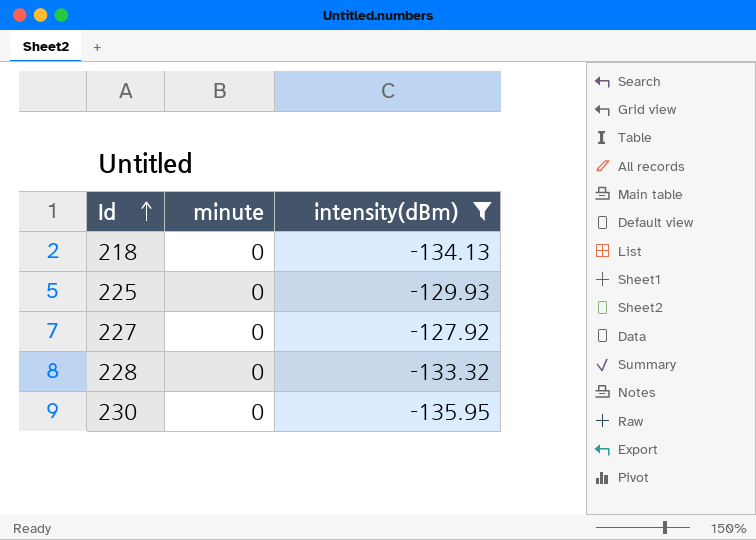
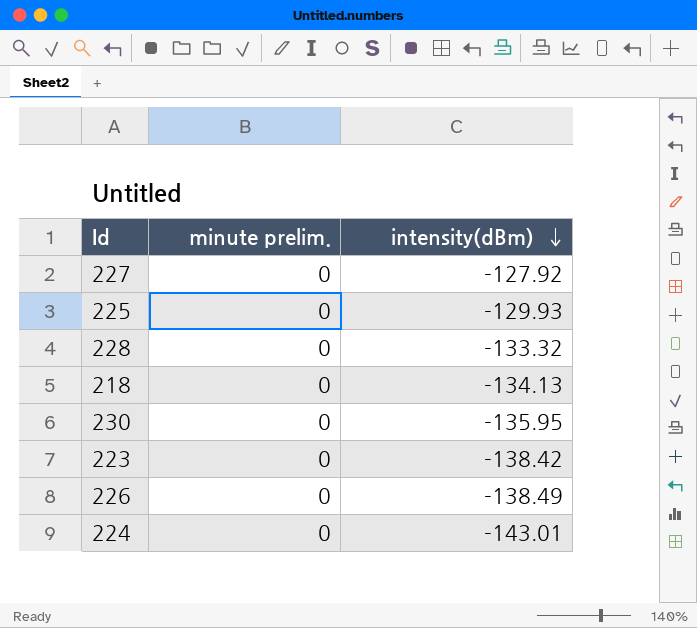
filter: intensity(dBm) >= -135.95 -> none
row order: Id ascending -> intensity(dBm) descending
column name: minute -> minute prelim.

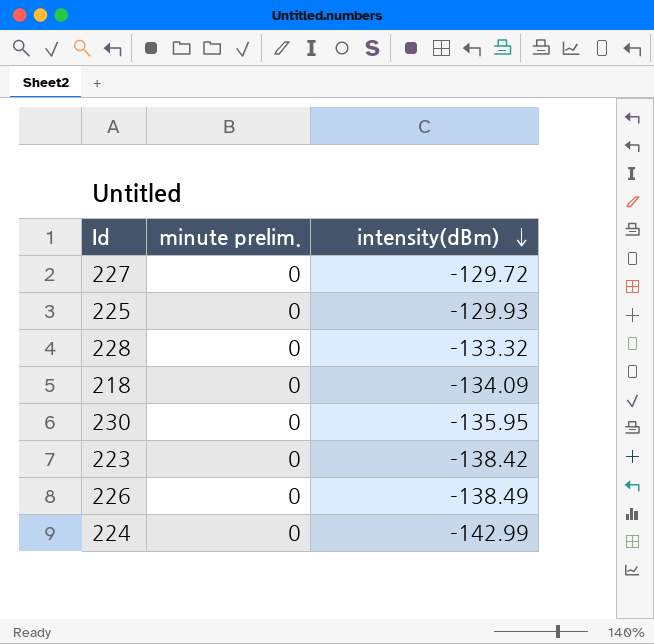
227 | intensity(dBm): -127.92 -> -129.72
218 | intensity(dBm): -134.13 -> -134.09
224 | intensity(dBm): -143.01 -> -142.99

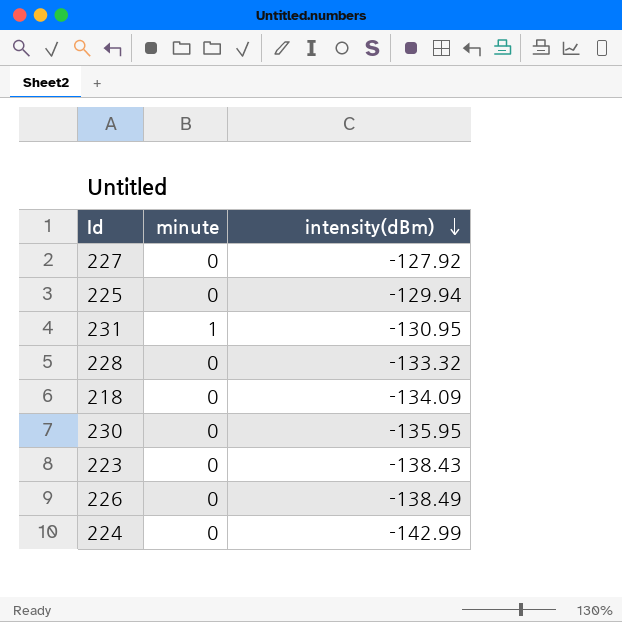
column name: minute prelim. -> minute
227 | intensity(dBm): -129.72 -> -127.92
225 | intensity(dBm): -129.93 -> -129.94
row 231: none -> 1 | -130.95
223 | intensity(dBm): -138.42 -> -138.43

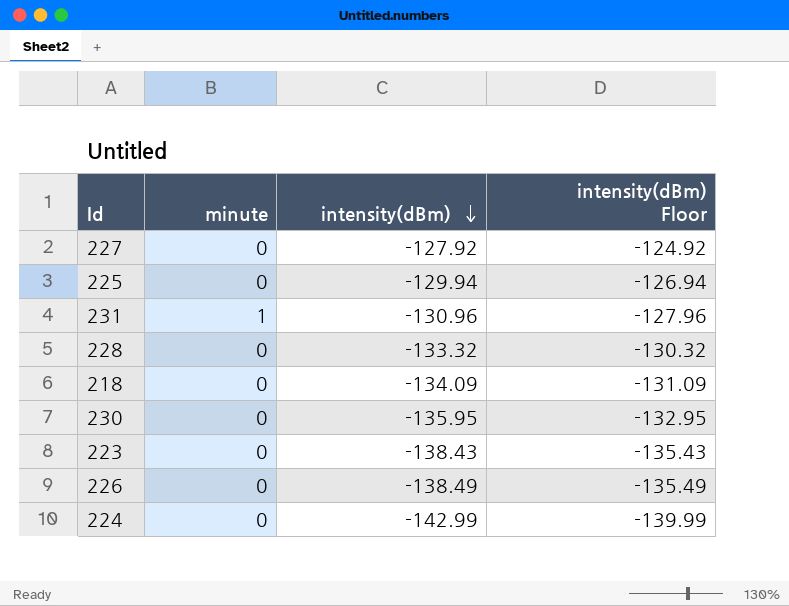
column intensity(dBm) Floor | formula: none -> [intensity(dBm)] + 3
231 | intensity(dBm): -130.95 -> -130.96

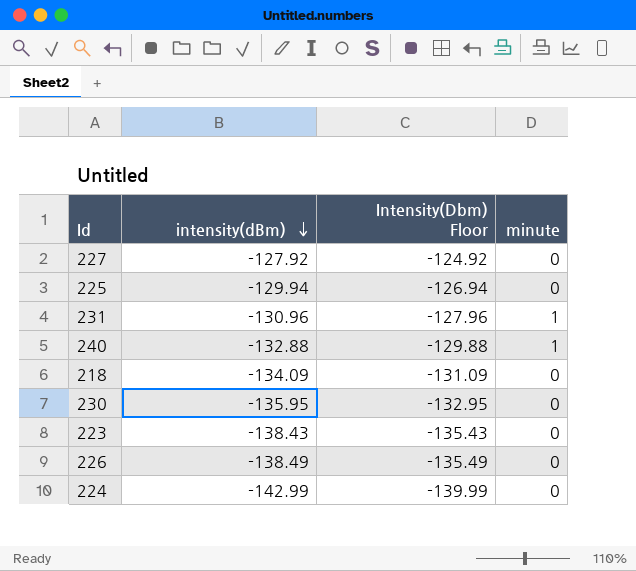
column name: intensity(dBm) Floor -> Intensity(Dbm) Floor
column minute | position: 2 -> 4
row 228: 0 | -133.32 | -130.32 -> none
row 240: none -> -132.88 | -129.88 | 1

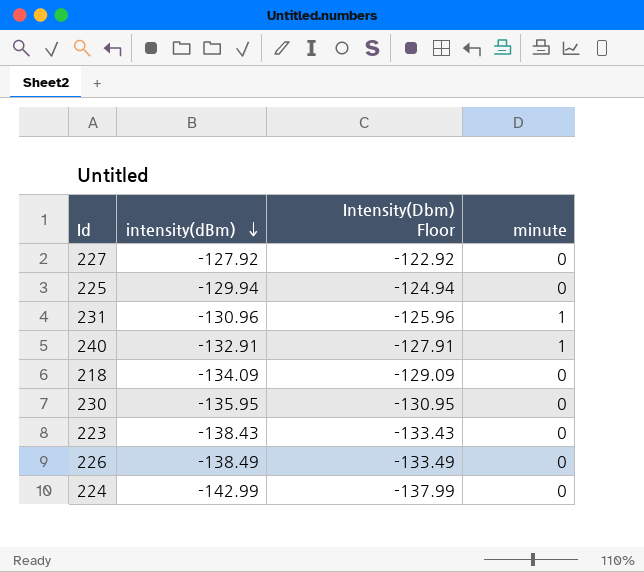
column Intensity(Dbm) Floor | formula: [intensity(dBm)] + 3 -> [intensity(dBm)] + 5
240 | intensity(dBm): -132.88 -> -132.91

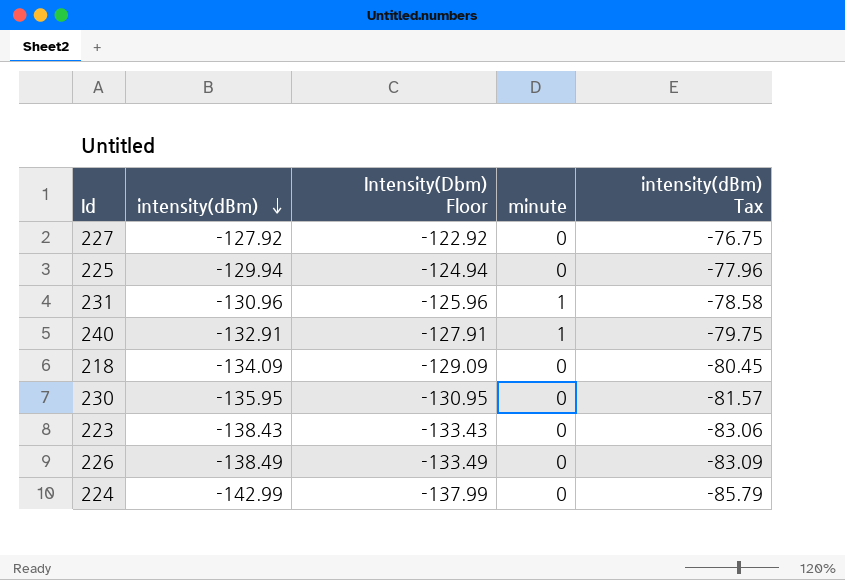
column intensity(dBm) Tax | formula: none -> [intensity(dBm)] * 0.6

